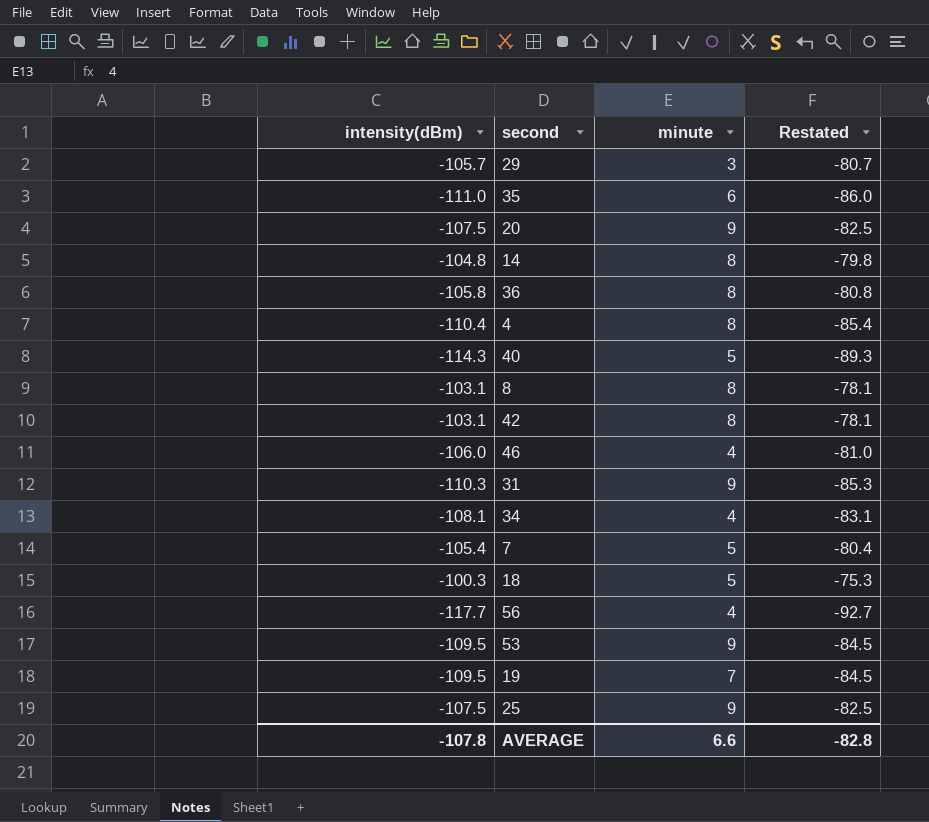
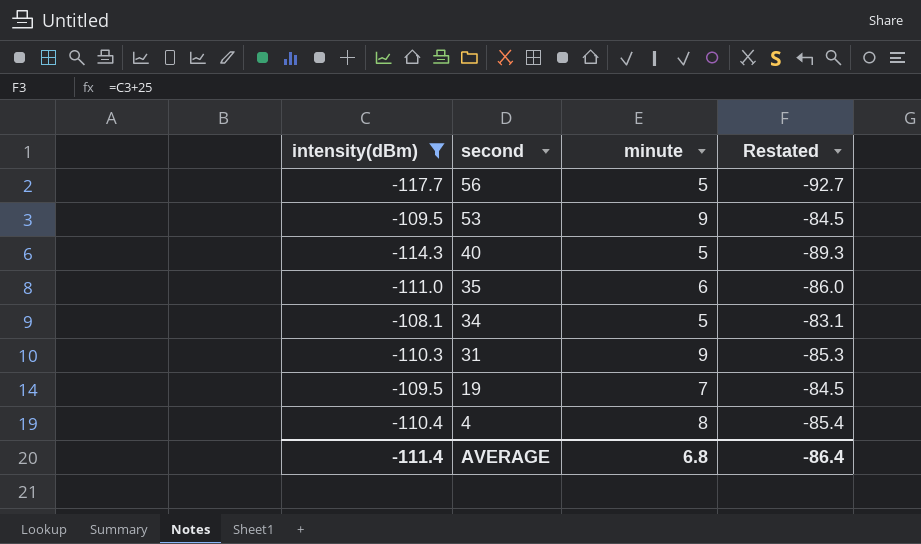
filter: none -> intensity(dBm) <= -108.1
row order: none -> second descending
56 | minute: 4 -> 5
34 | minute: 4 -> 5
AVERAGE | intensity(dBm): -107.8 -> -111.4
AVERAGE | minute: 6.6 -> 6.8
AVERAGE | Restated: -82.8 -> -86.4

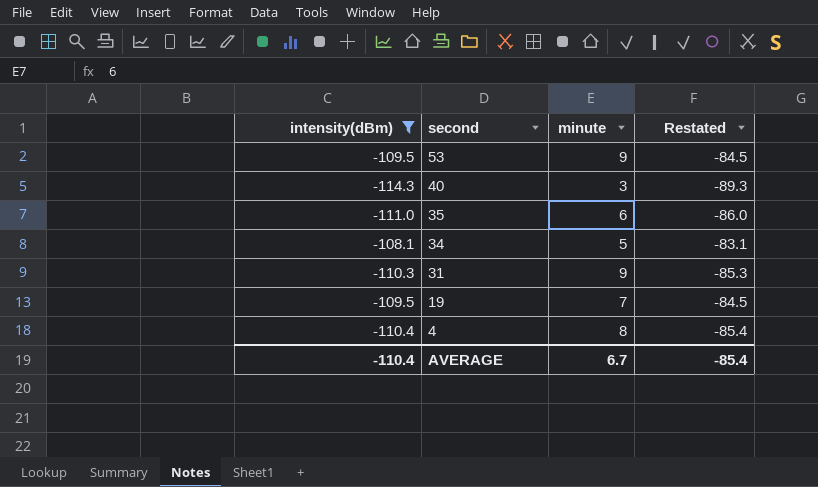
row 56: -117.7 | 5 | -92.7 -> none
40 | minute: 5 -> 3
AVERAGE | intensity(dBm): -111.4 -> -110.4
AVERAGE | minute: 6.8 -> 6.7
AVERAGE | Restated: -86.4 -> -85.4

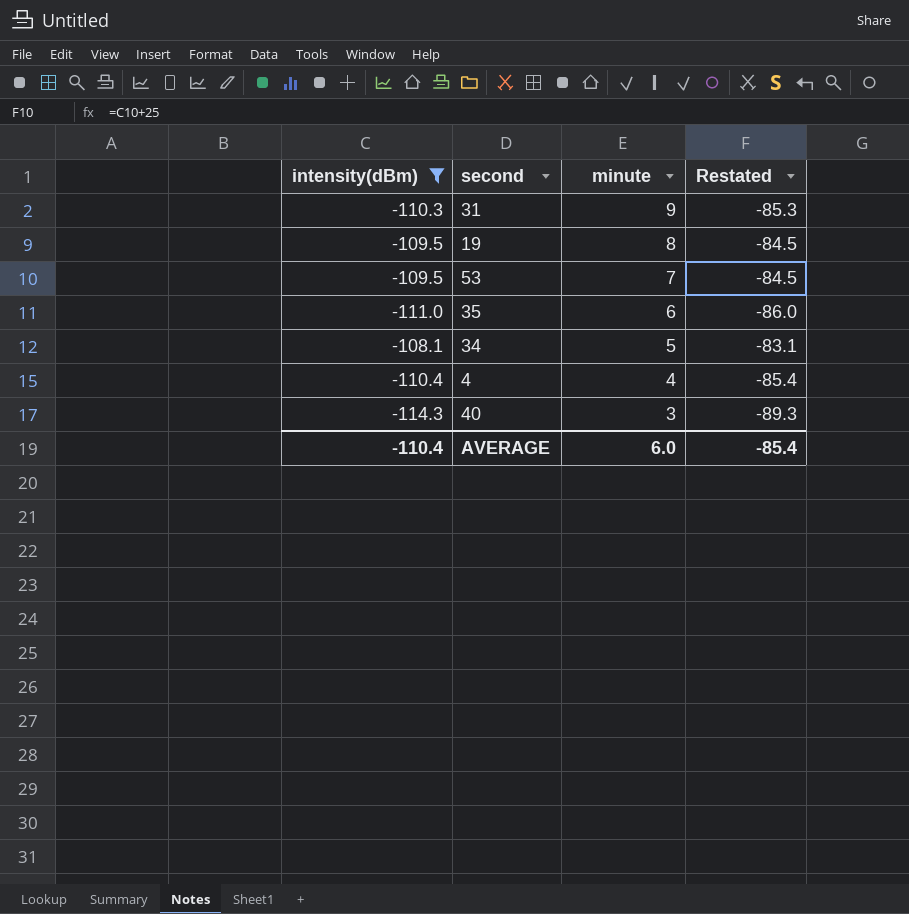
row order: second descending -> minute descending
19 | minute: 7 -> 8
53 | minute: 9 -> 7
4 | minute: 8 -> 4
AVERAGE | minute: 6.7 -> 6.0

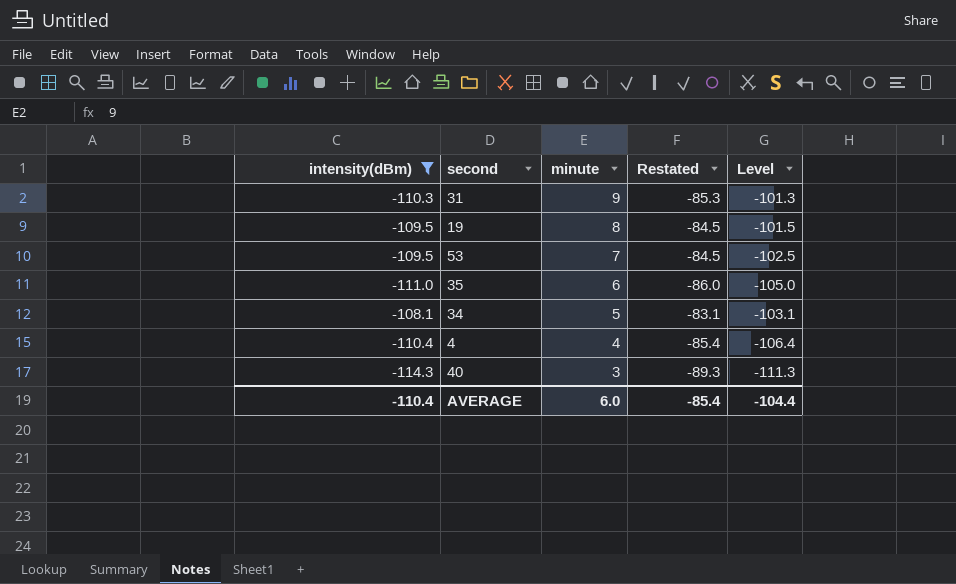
column Level | formula: none -> [intensity(dBm)] + [minute]

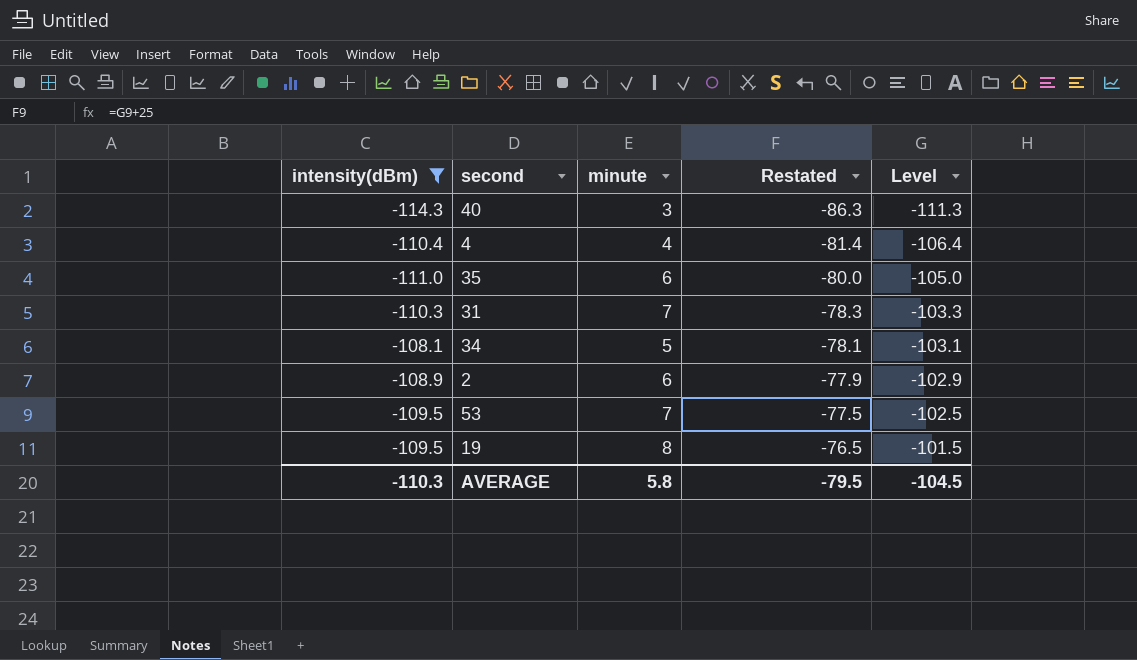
row order: minute descending -> Restated ascending
column Restated | formula: [intensity(dBm)] + 25 -> [Level] + 25
31 | minute: 9 -> 7
31 | Level: -101.3 -> -103.3
row 2: none -> -108.9 | 6 | -77.9 | -102.9
AVERAGE | intensity(dBm): -110.4 -> -110.3
AVERAGE | minute: 6.0 -> 5.8
AVERAGE | Restated: -85.4 -> -79.5
AVERAGE | Level: -104.4 -> -104.5

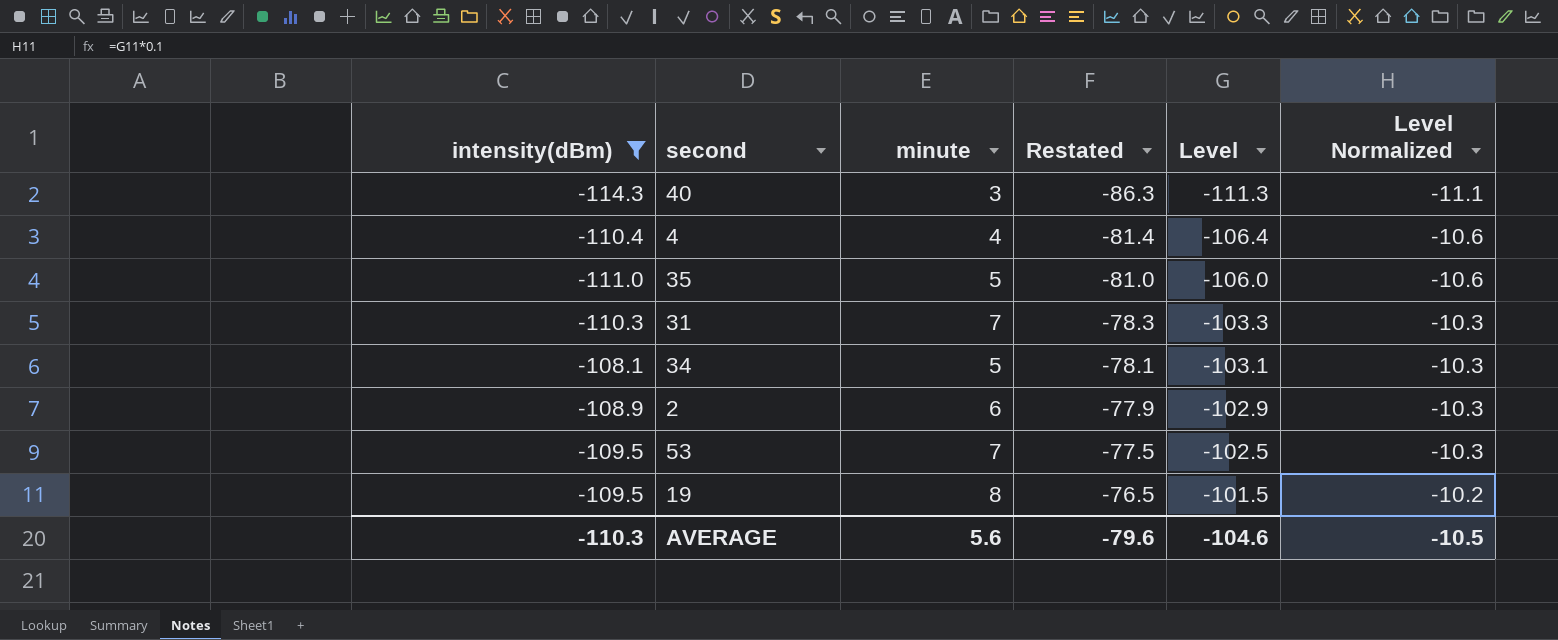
column Level Normalized | formula: none -> [Level] * 0.1
35 | minute: 6 -> 5
35 | Restated: -80.0 -> -81.0
35 | Level: -105.0 -> -106.0
AVERAGE | minute: 5.8 -> 5.6
AVERAGE | Restated: -79.5 -> -79.6
AVERAGE | Level: -104.5 -> -104.6

